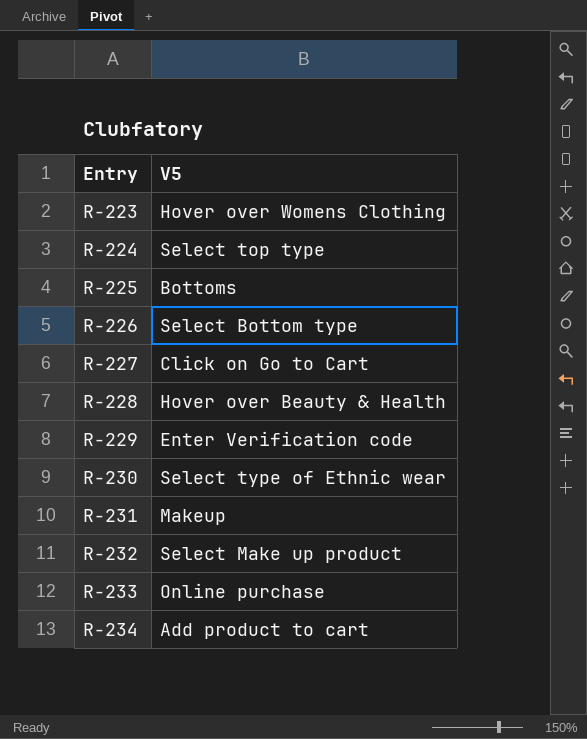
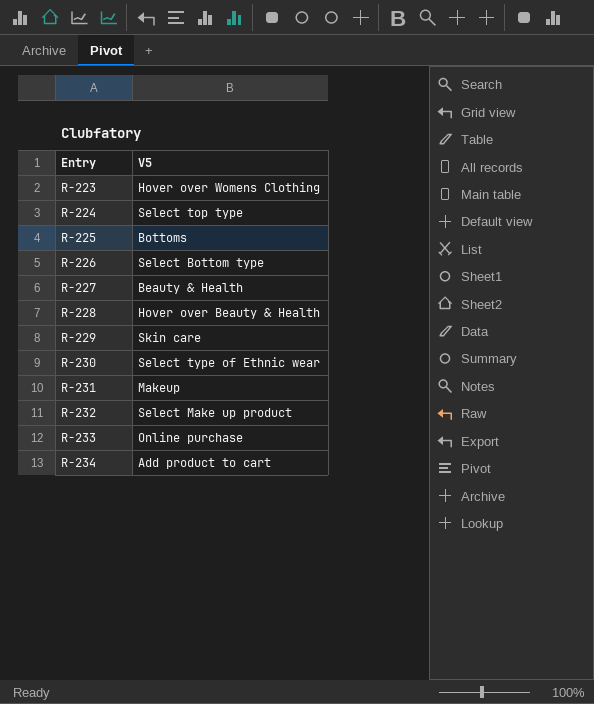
R-227 | V5: Click on Go to Cart -> Beauty & Health
R-229 | V5: Enter Verification code -> Skin care

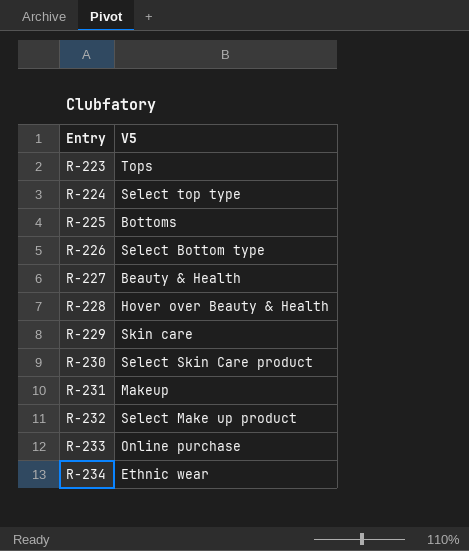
R-223 | V5: Hover over Womens Clothing -> Tops
R-230 | V5: Select type of Ethnic wear -> Select Skin Care product
R-234 | V5: Add product to cart -> Ethnic wear

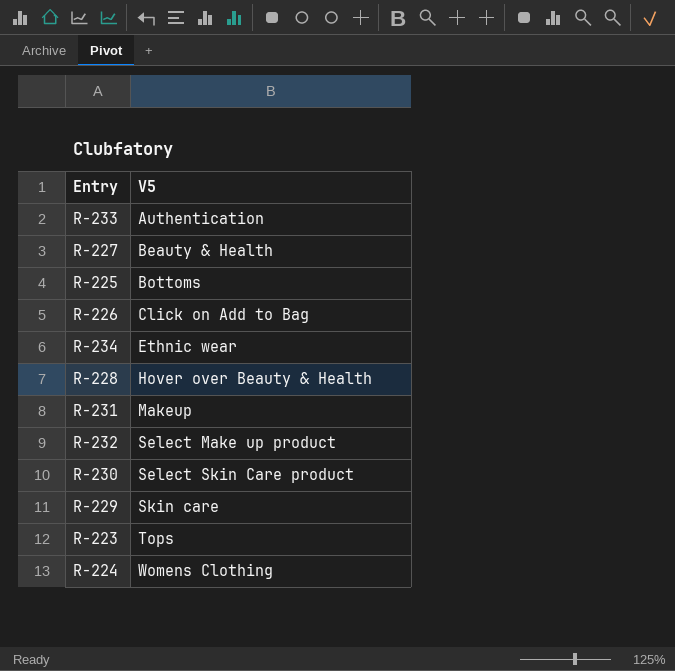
row order: Entry ascending -> V5 ascending
R-233 | V5: Online purchase -> Authentication
R-226 | V5: Select Bottom type -> Click on Add to Bag
R-224 | V5: Select top type -> Womens Clothing

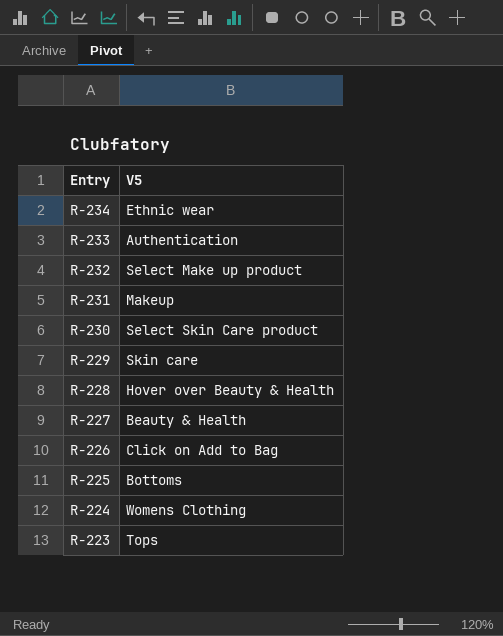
row order: V5 ascending -> Entry descending

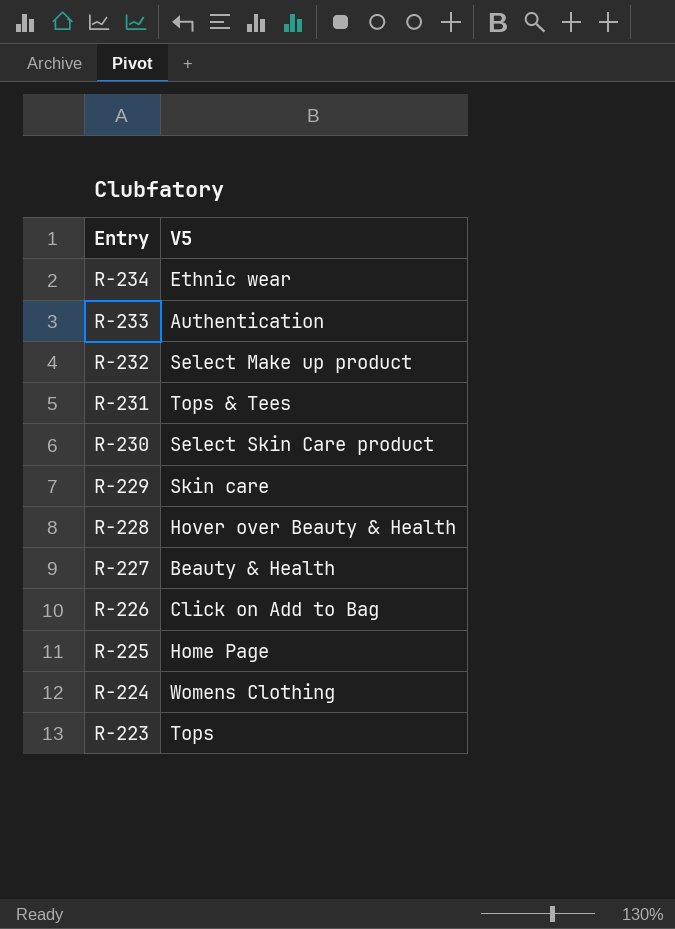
R-231 | V5: Makeup -> Tops & Tees
R-225 | V5: Bottoms -> Home Page

